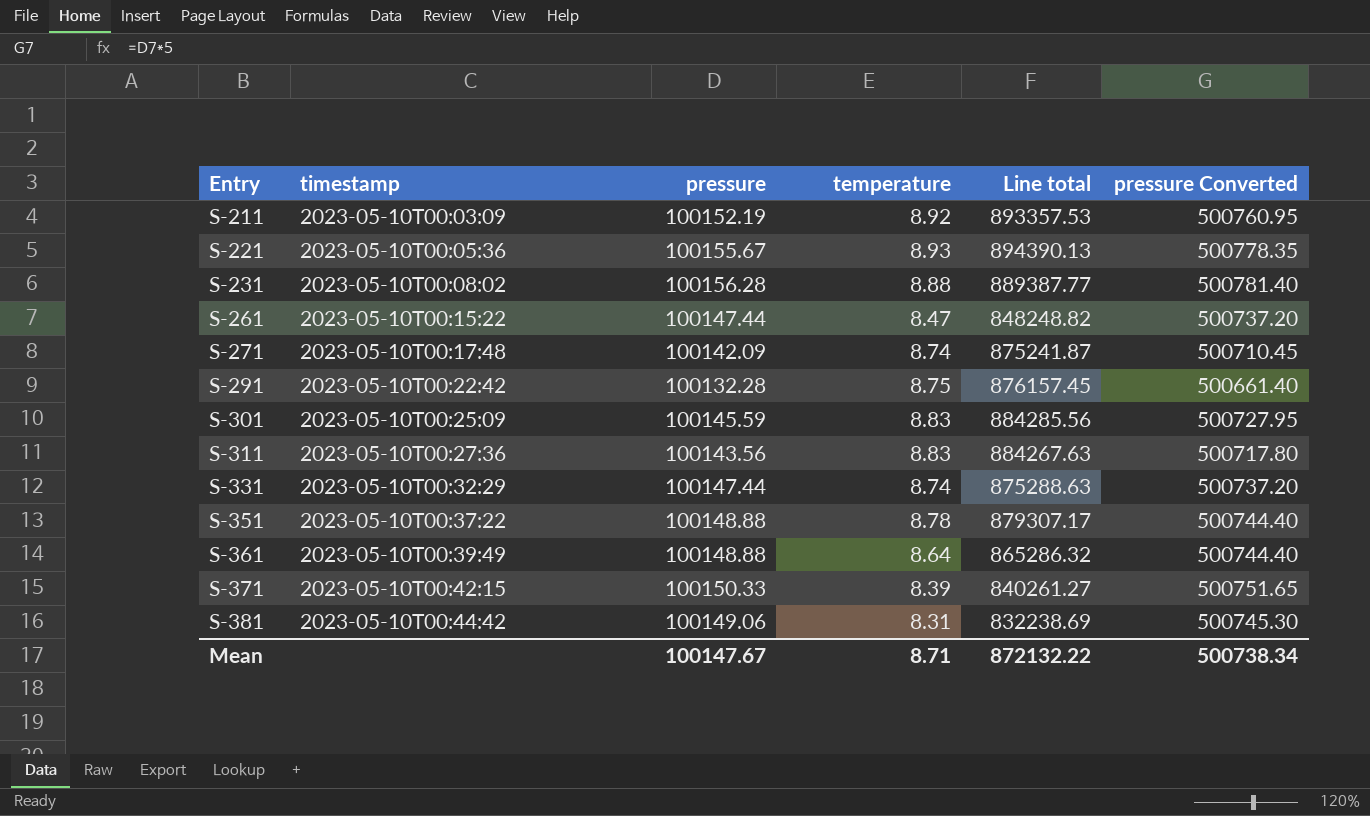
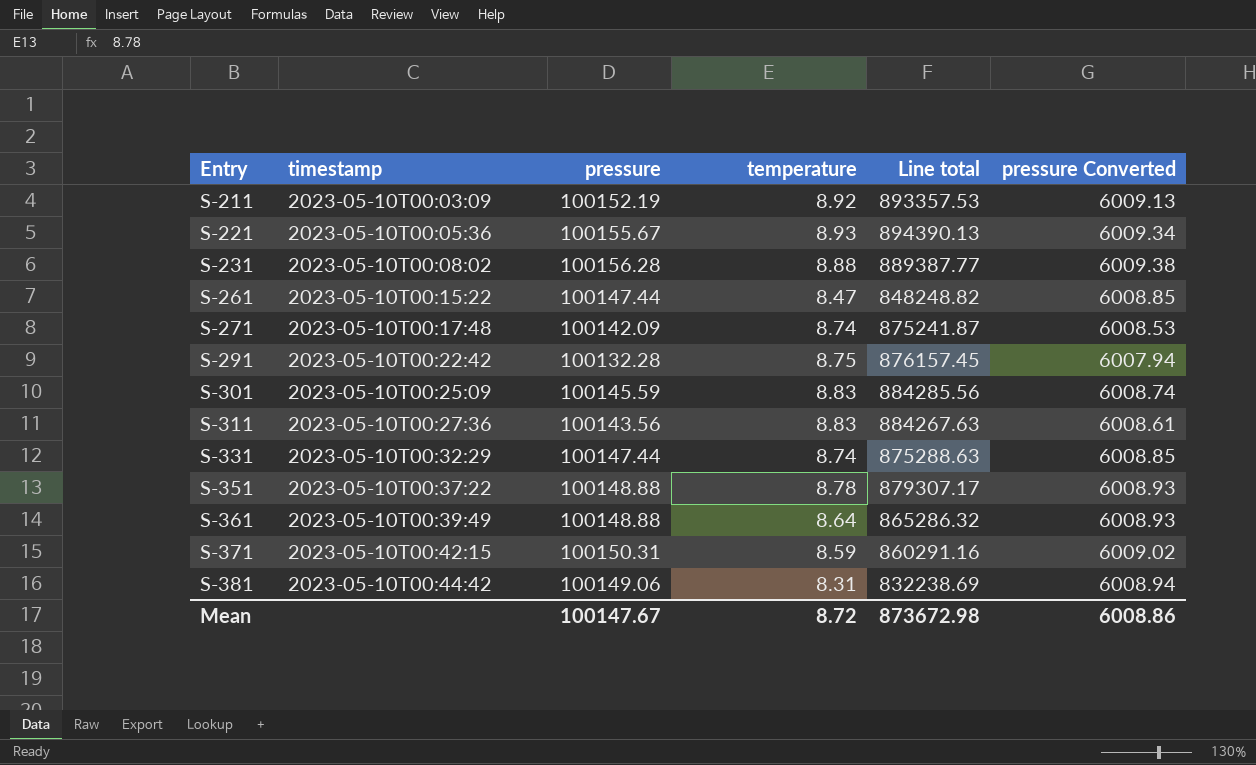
column pressure Converted | formula: [pressure] * 5 -> [pressure] * 0.06
S-371 | pressure: 100150.33 -> 100150.31
S-371 | temperature: 8.39 -> 8.59
S-371 | Line total: 840261.27 -> 860291.16
Mean | temperature: 8.71 -> 8.72
Mean | Line total: 872132.22 -> 873672.98
Mean | pressure Converted: 500738.34 -> 6008.86

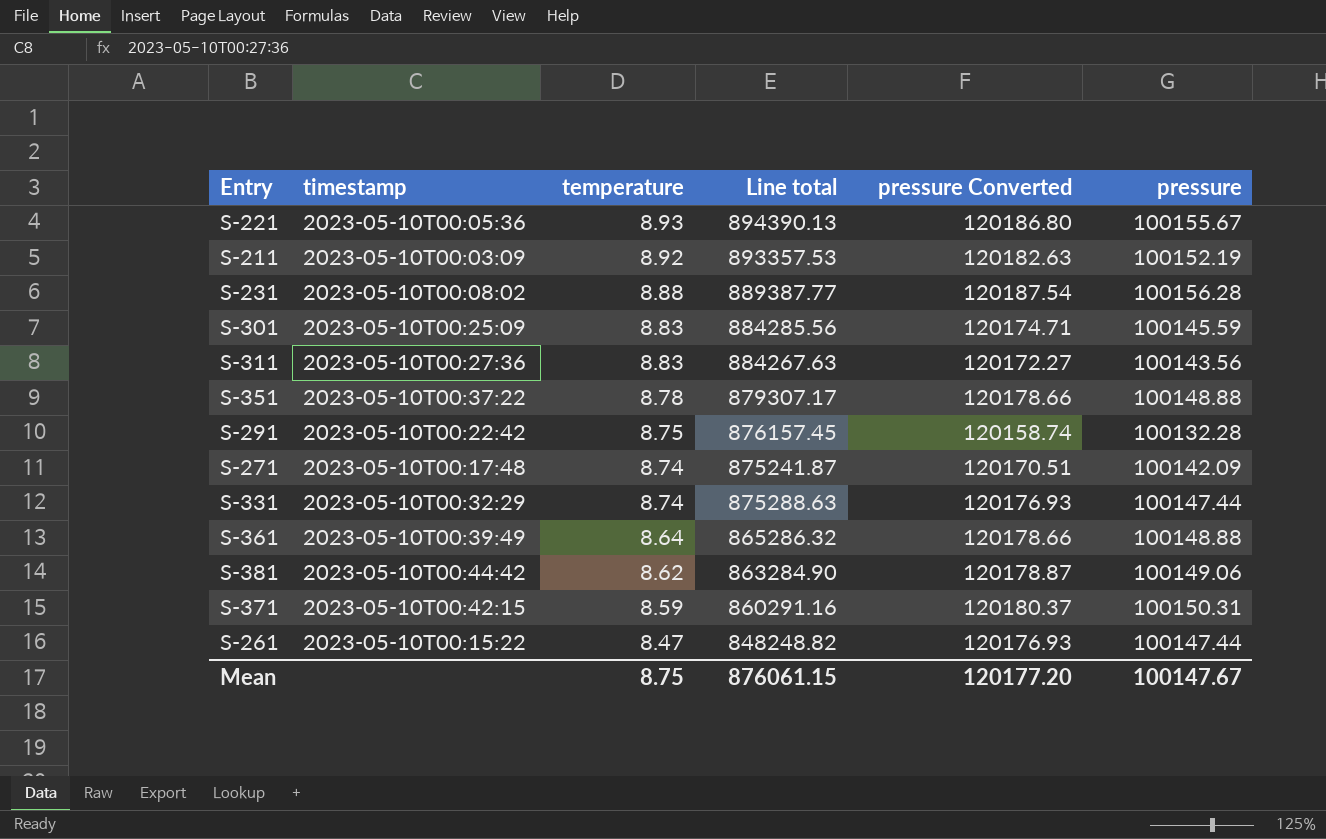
row order: Entry ascending -> temperature descending
column pressure Converted | formula: [pressure] * 0.06 -> [pressure] * 1.2
column pressure | position: 3 -> 6
S-381 | temperature: 8.31 -> 8.62
S-381 | Line total: 832238.69 -> 863284.90
Mean | temperature: 8.72 -> 8.75
Mean | Line total: 873672.98 -> 876061.15
Mean | pressure Converted: 6008.86 -> 120177.20

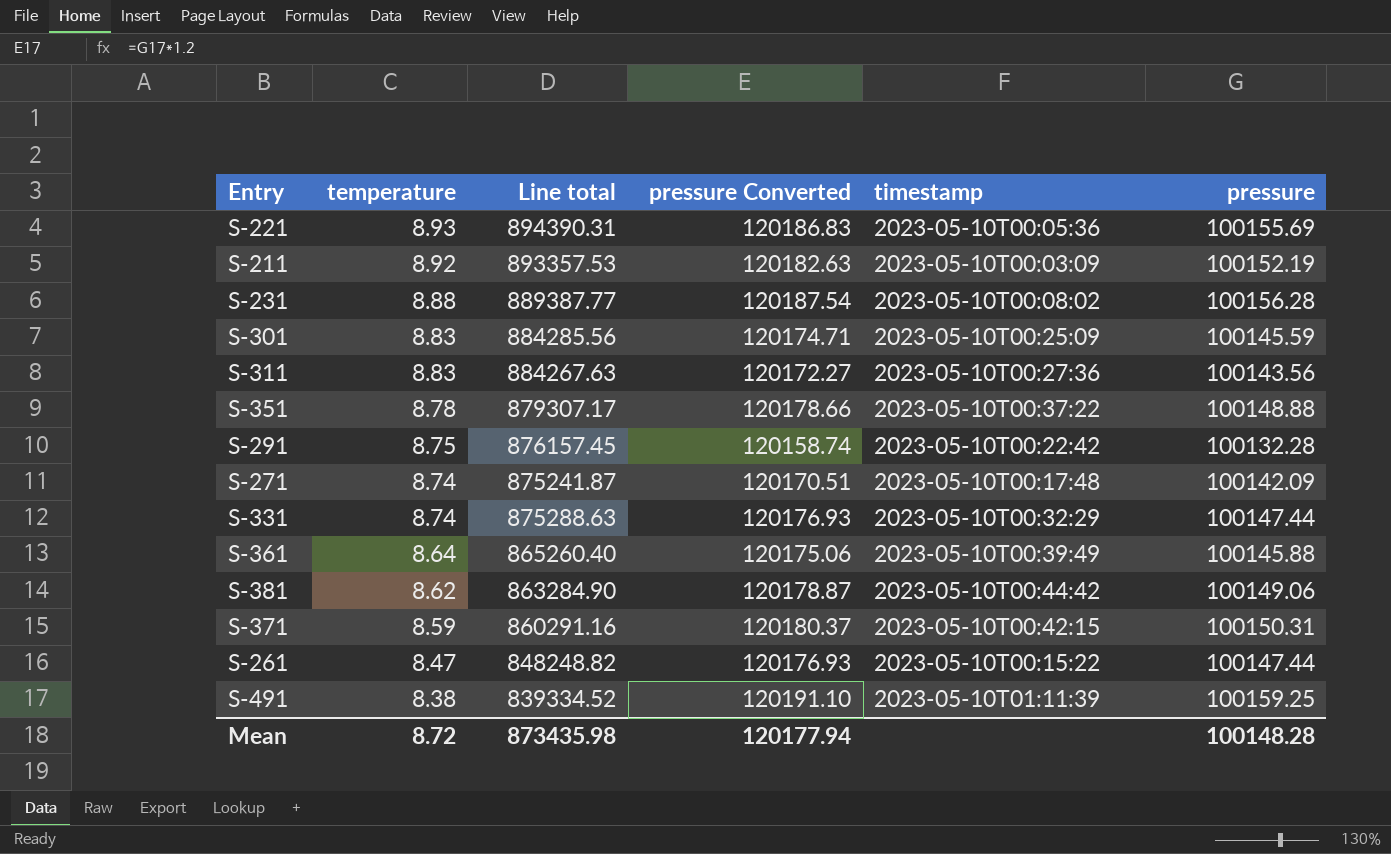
column timestamp | position: 2 -> 5
S-221 | Line total: 894390.13 -> 894390.31
S-221 | pressure Converted: 120186.80 -> 120186.83
S-221 | pressure: 100155.67 -> 100155.69
S-361 | Line total: 865286.32 -> 865260.40
S-361 | pressure Converted: 120178.66 -> 120175.06
S-361 | pressure: 100148.88 -> 100145.88
row S-491: none -> 8.38 | 839334.52 | 120191.10 | 2023-05-10T01:11:39 | 100159.25
Mean | temperature: 8.75 -> 8.72
Mean | Line total: 876061.15 -> 873435.98
Mean | pressure Converted: 120177.20 -> 120177.94
Mean | pressure: 100147.67 -> 100148.28

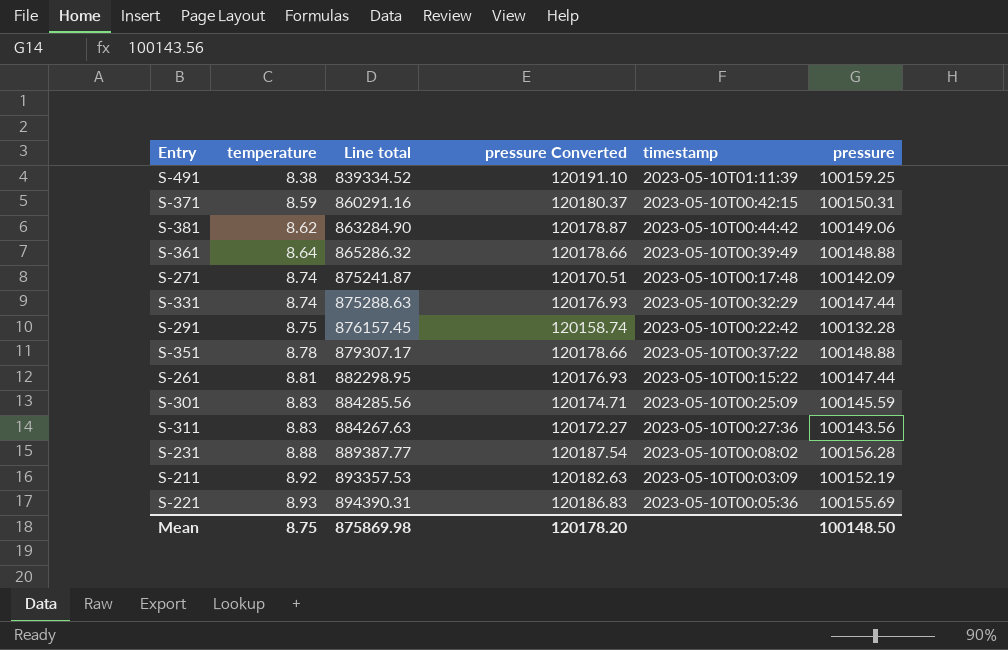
row order: temperature descending -> temperature ascending
S-361 | Line total: 865260.40 -> 865286.32
S-361 | pressure Converted: 120175.06 -> 120178.66
S-361 | pressure: 100145.88 -> 100148.88
S-261 | temperature: 8.47 -> 8.81
S-261 | Line total: 848248.82 -> 882298.95
Mean | temperature: 8.72 -> 8.75
Mean | Line total: 873435.98 -> 875869.98
Mean | pressure Converted: 120177.94 -> 120178.20
Mean | pressure: 100148.28 -> 100148.50

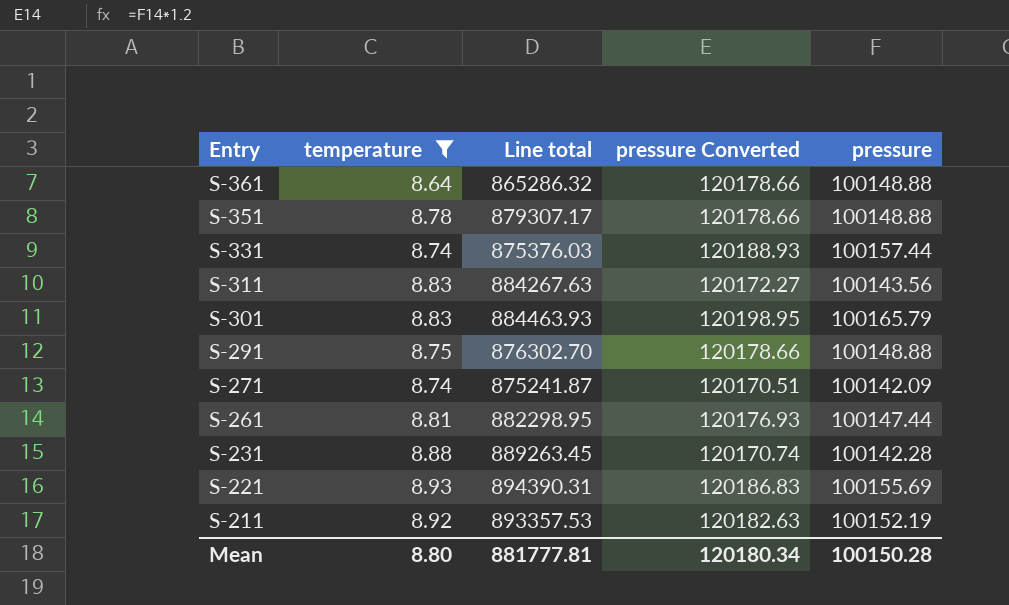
filter: none -> temperature >= 8.64
row order: temperature ascending -> Entry descending
column timestamp | position: 5 -> none
S-331 | Line total: 875288.63 -> 875376.03
S-331 | pressure Converted: 120176.93 -> 120188.93
S-331 | pressure: 100147.44 -> 100157.44
S-301 | Line total: 884285.56 -> 884463.93
S-301 | pressure Converted: 120174.71 -> 120198.95
S-301 | pressure: 100145.59 -> 100165.79
S-291 | Line total: 876157.45 -> 876302.70
S-291 | pressure Converted: 120158.74 -> 120178.66
S-291 | pressure: 100132.28 -> 100148.88
S-231 | Line total: 889387.77 -> 889263.45
S-231 | pressure Converted: 120187.54 -> 120170.74
S-231 | pressure: 100156.28 -> 100142.28
Mean | temperature: 8.75 -> 8.80
Mean | Line total: 875869.98 -> 881777.81
Mean | pressure Converted: 120178.20 -> 120180.34
Mean | pressure: 100148.50 -> 100150.28

